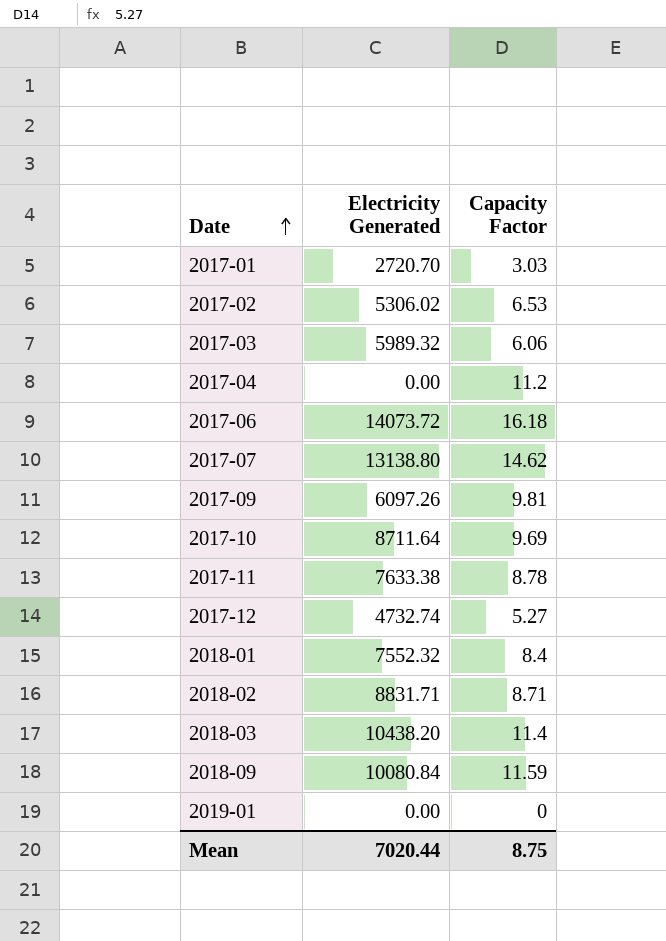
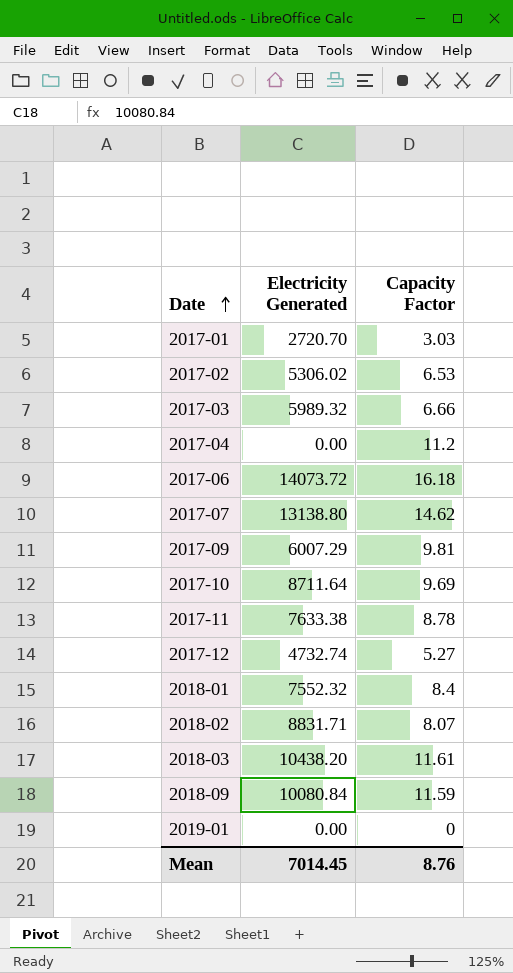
2017-03 | Capacity Factor: 6.06 -> 6.66
2017-09 | Electricity Generated: 6097.26 -> 6007.29
2018-02 | Capacity Factor: 8.71 -> 8.07
2018-03 | Capacity Factor: 11.4 -> 11.61
Mean | Electricity Generated: 7020.44 -> 7014.45
Mean | Capacity Factor: 8.75 -> 8.76

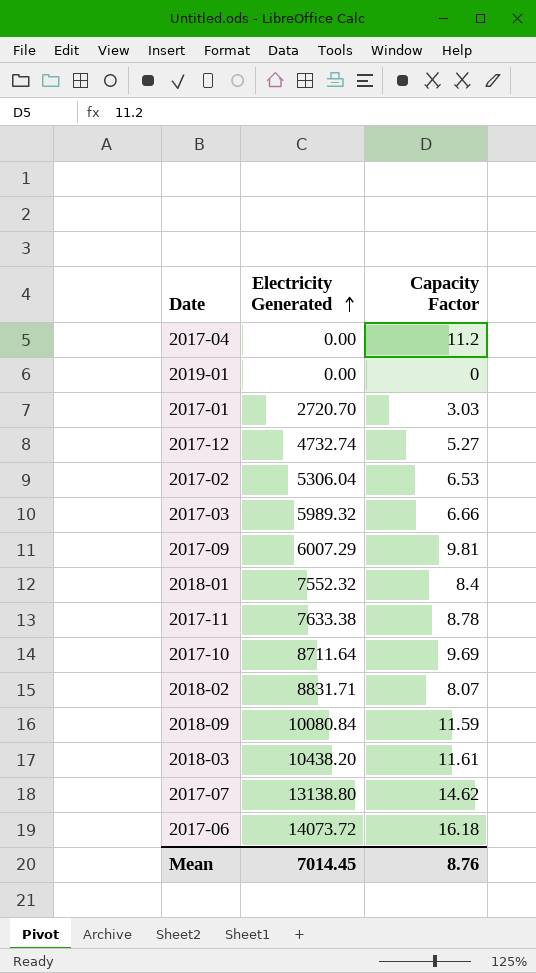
row order: Date ascending -> Electricity Generated ascending
2017-02 | Electricity Generated: 5306.02 -> 5306.04

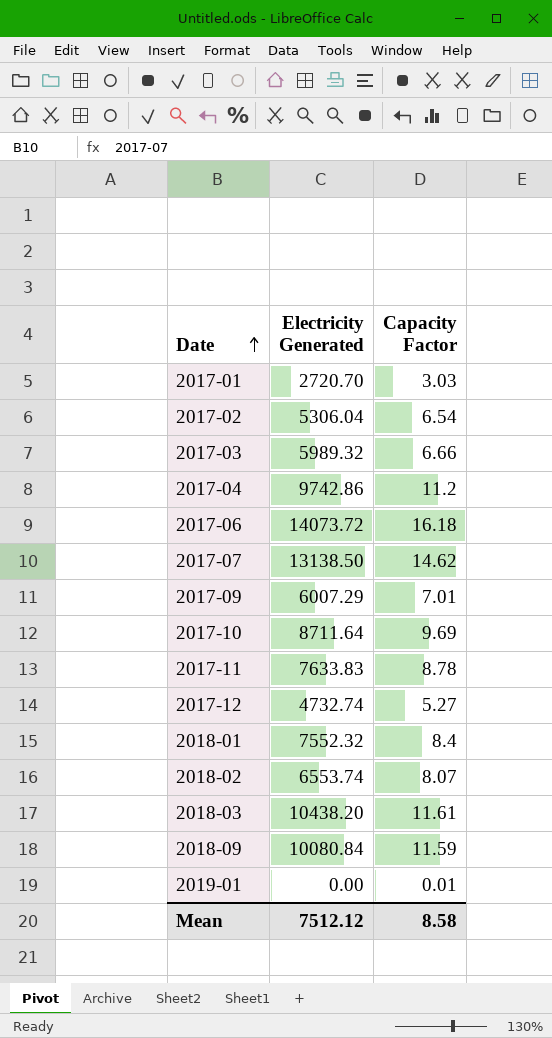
row order: Electricity Generated ascending -> Date ascending
2017-02 | Capacity Factor: 6.53 -> 6.54
2017-04 | Electricity Generated: 0.00 -> 9742.86
2017-07 | Electricity Generated: 13138.80 -> 13138.50
2017-09 | Capacity Factor: 9.81 -> 7.01
2017-11 | Electricity Generated: 7633.38 -> 7633.83
2018-02 | Electricity Generated: 8831.71 -> 6553.74
2019-01 | Capacity Factor: 0 -> 0.01
Mean | Electricity Generated: 7014.45 -> 7512.12
Mean | Capacity Factor: 8.76 -> 8.58

